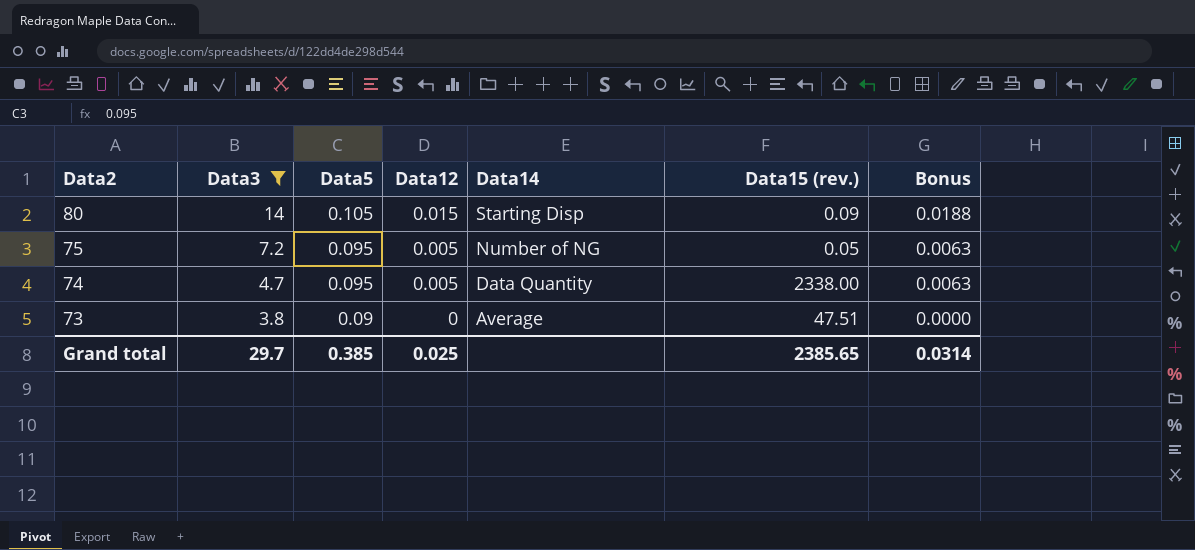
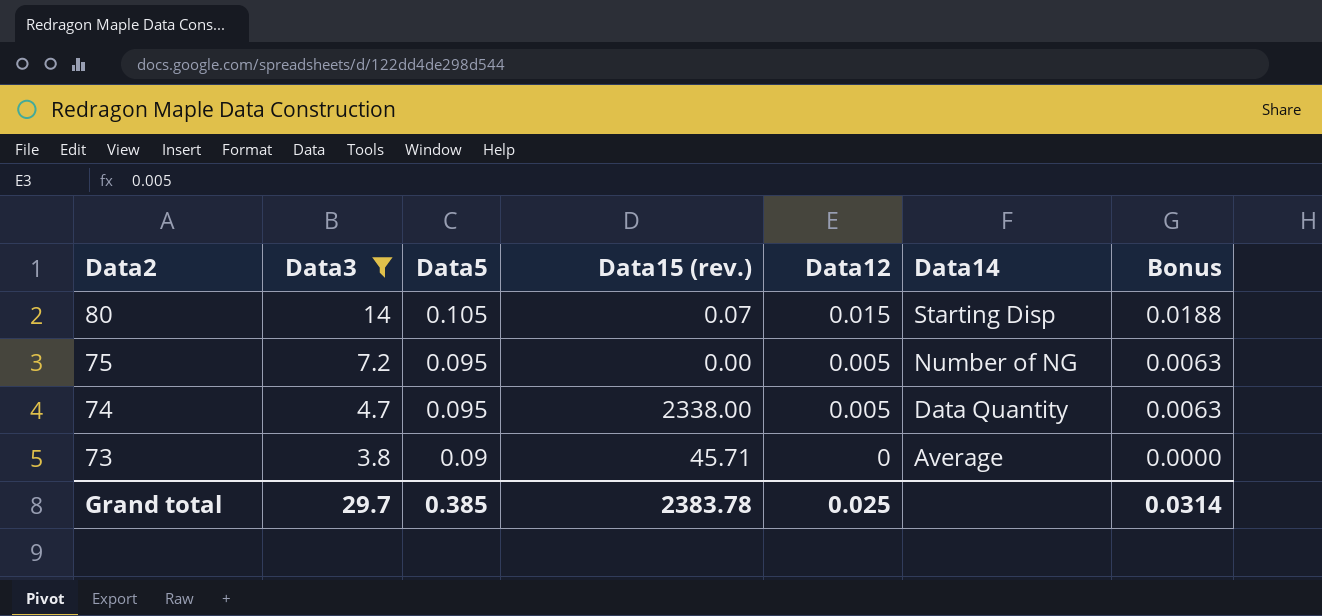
column Data15 (rev.) | position: 6 -> 4
80 | Data15 (rev.): 0.09 -> 0.07
75 | Data15 (rev.): 0.05 -> 0.00
73 | Data15 (rev.): 47.51 -> 45.71
Grand total | Data15 (rev.): 2385.65 -> 2383.78

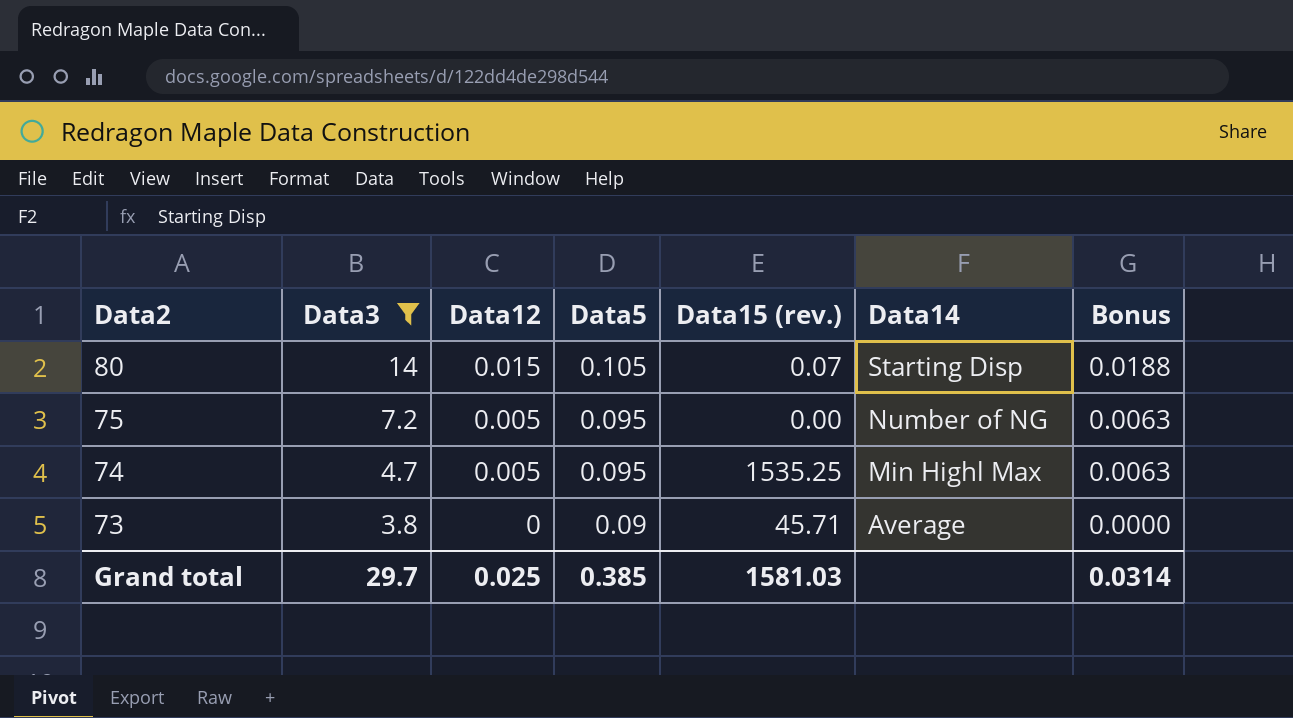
column Data12 | position: 5 -> 3
74 | Data15 (rev.): 2338.00 -> 1535.25
74 | Data14: Data Quantity -> Min Highl Max
Grand total | Data15 (rev.): 2383.78 -> 1581.03

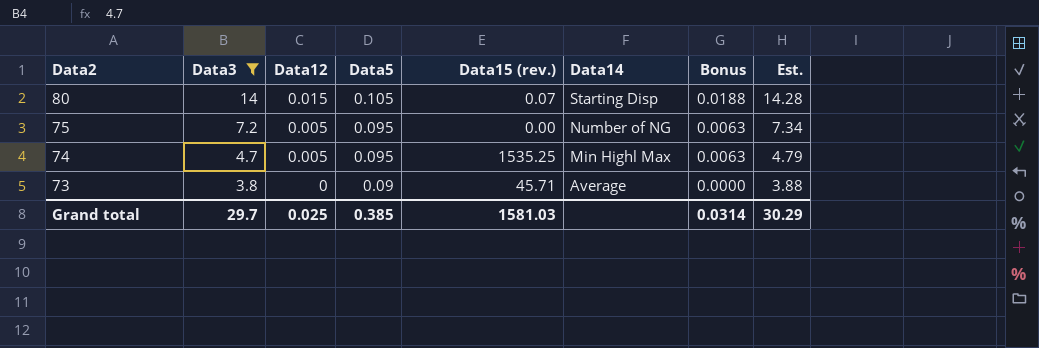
column Est. | formula: none -> [Data3] * 1.02

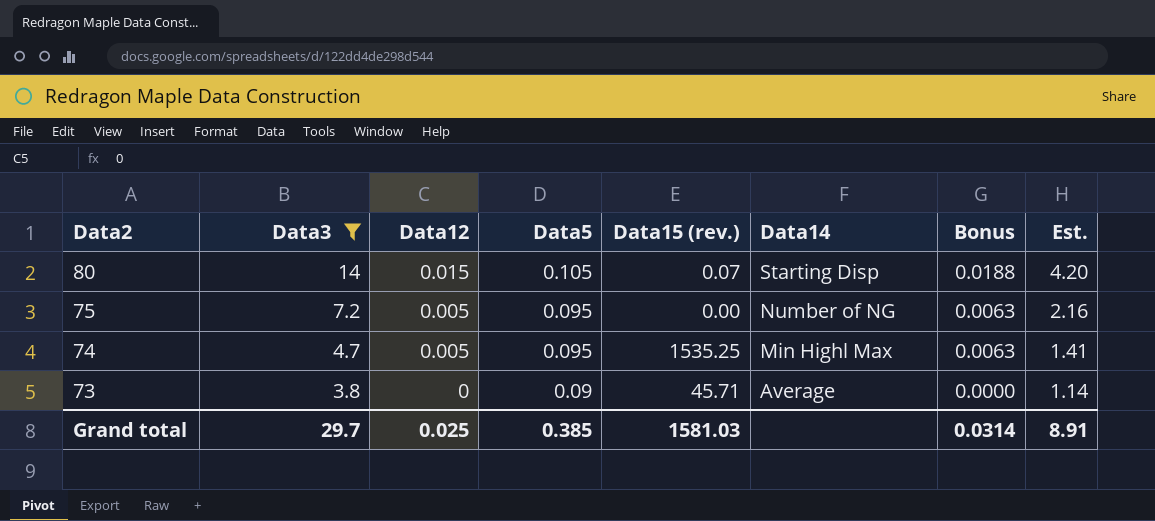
column Est. | formula: [Data3] * 1.02 -> [Data3] * 0.3
Grand total | Est.: 30.29 -> 8.91

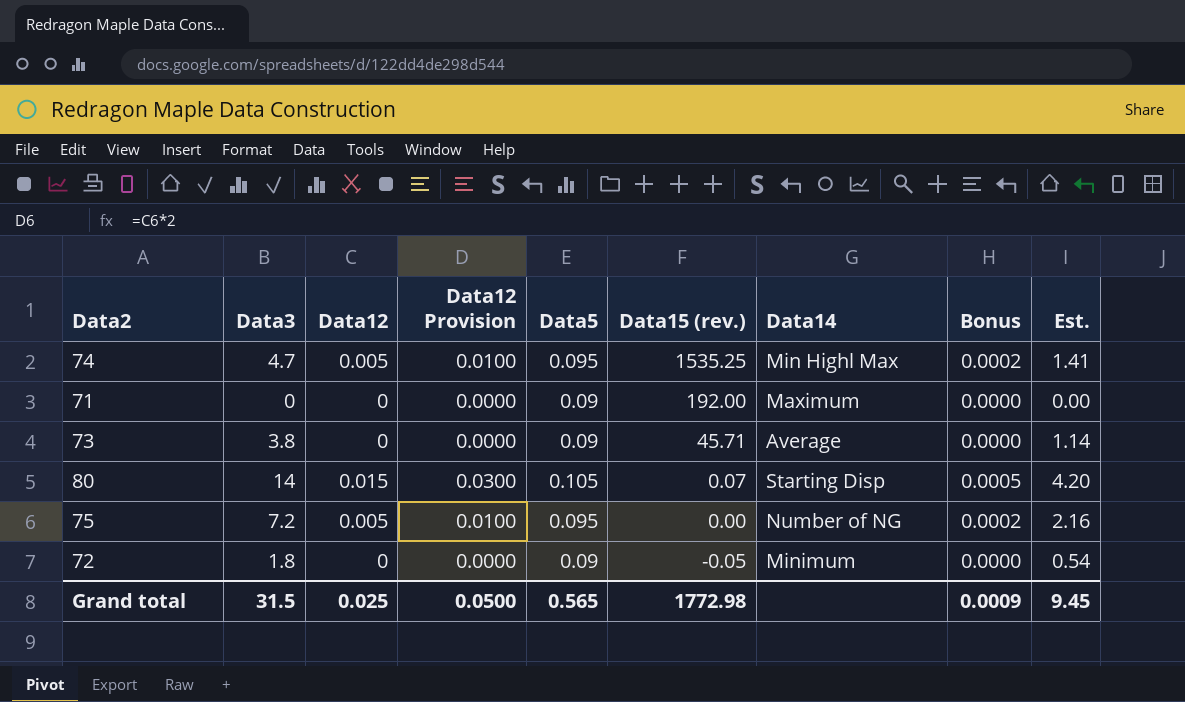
filter: Data3 >= 3.8 -> none
row order: Data2 descending -> Data15 (rev.) descending
column Data12 Provision | formula: none -> [Data12] * 2
column Bonus | formula: [Data12] * 1.25 -> [Data12] * 0.03
Grand total | Data3: 29.7 -> 31.5
Grand total | Data5: 0.385 -> 0.565
Grand total | Data15 (rev.): 1581.03 -> 1772.98
Grand total | Bonus: 0.0314 -> 0.0009
Grand total | Est.: 8.91 -> 9.45

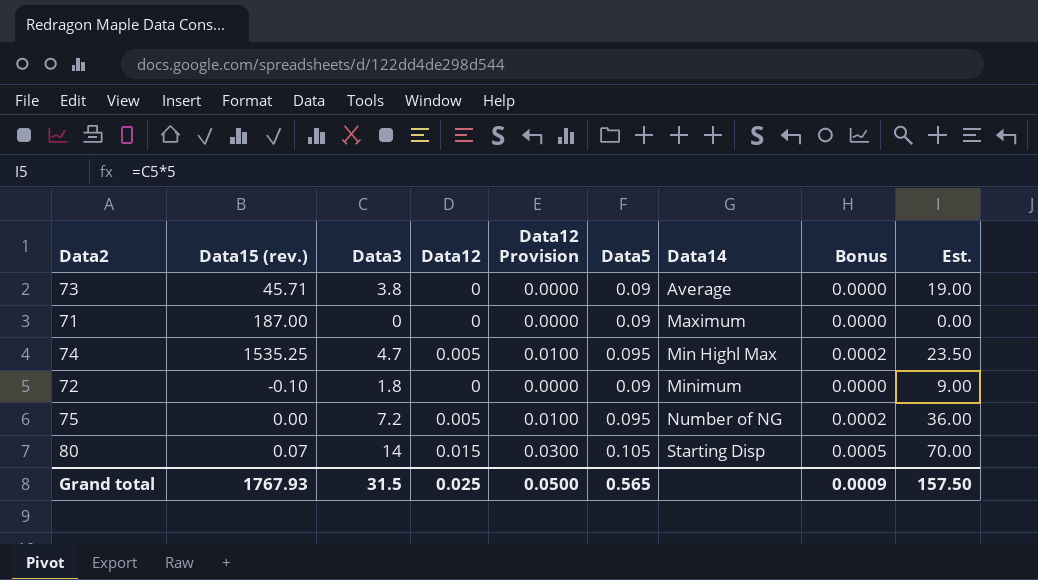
row order: Data15 (rev.) descending -> Data14 ascending
column Data15 (rev.) | position: 6 -> 2
column Est. | formula: [Data3] * 0.3 -> [Data3] * 5
71 | Data15 (rev.): 192.00 -> 187.00
72 | Data15 (rev.): -0.05 -> -0.10
Grand total | Data15 (rev.): 1772.98 -> 1767.93
Grand total | Est.: 9.45 -> 157.50

